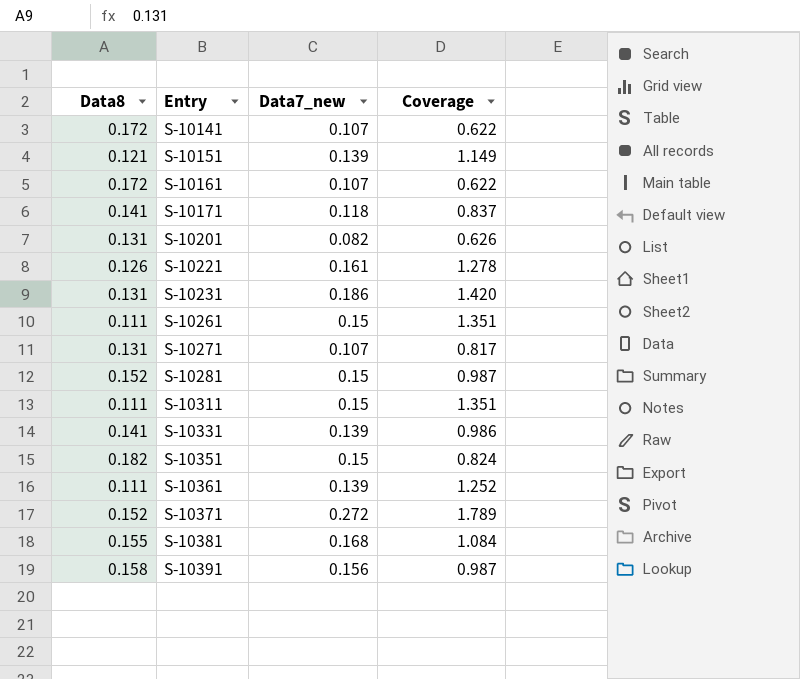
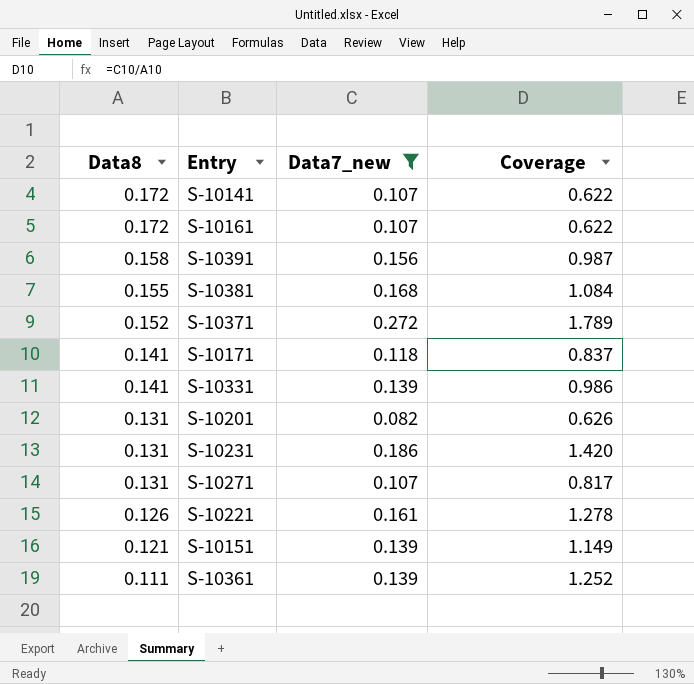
filter: none -> Data7_new != 0.15
row order: Entry ascending -> Data8 descending

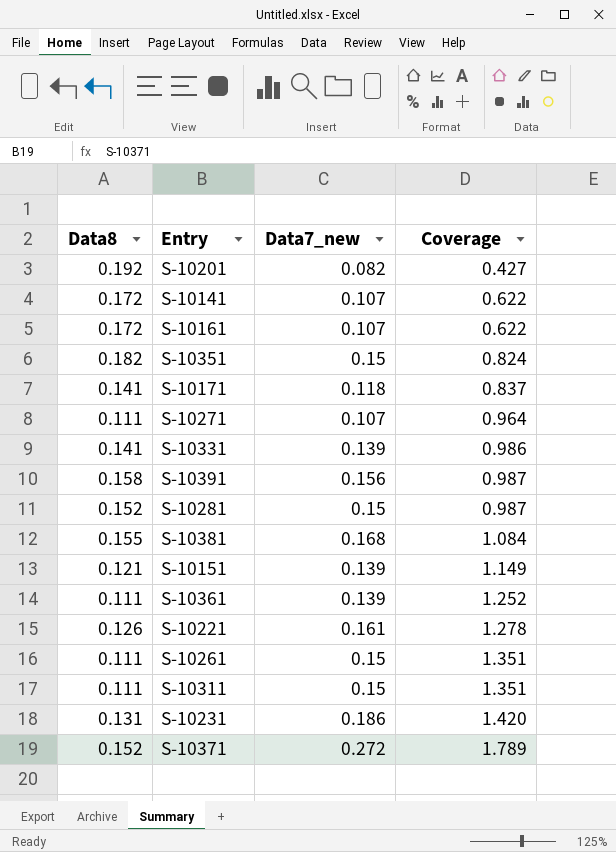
filter: Data7_new != 0.15 -> none
row order: Data8 descending -> Coverage ascending
S-10201 | Data8: 0.131 -> 0.192
S-10201 | Coverage: 0.626 -> 0.427
S-10271 | Data8: 0.131 -> 0.111
S-10271 | Coverage: 0.817 -> 0.964

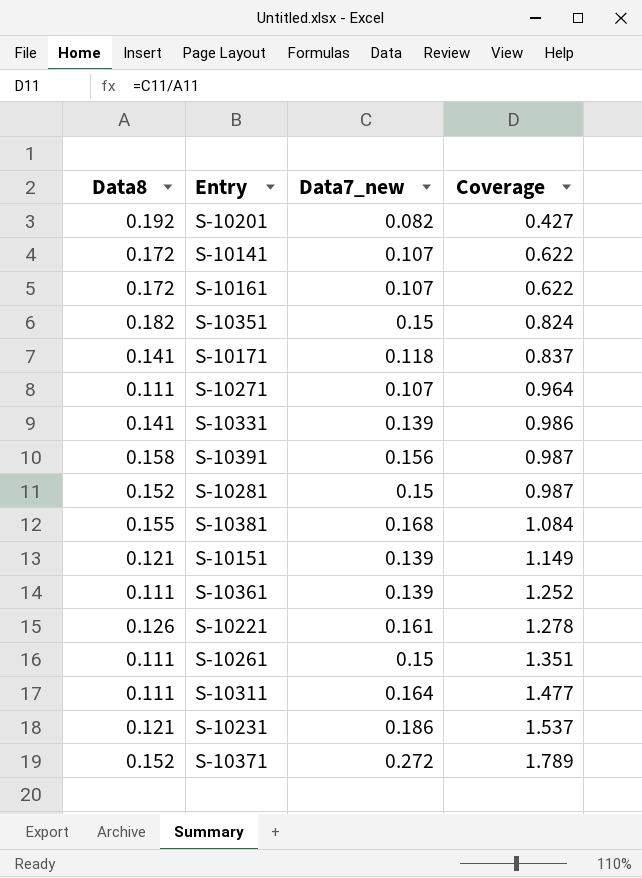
S-10311 | Data7_new: 0.15 -> 0.164
S-10311 | Coverage: 1.351 -> 1.477
S-10231 | Data8: 0.131 -> 0.121
S-10231 | Coverage: 1.420 -> 1.537

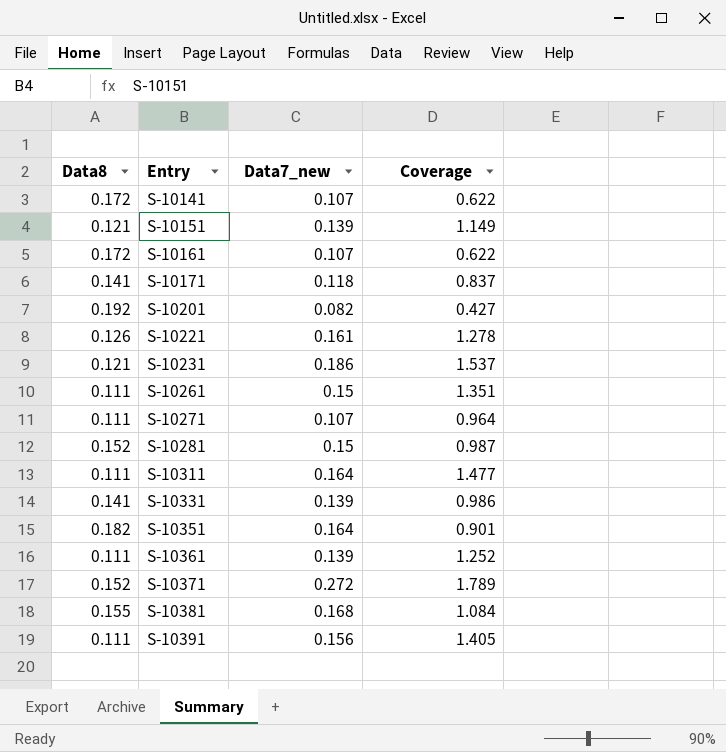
row order: Coverage ascending -> Entry ascending
S-10351 | Data7_new: 0.15 -> 0.164
S-10351 | Coverage: 0.824 -> 0.901
S-10391 | Data8: 0.158 -> 0.111
S-10391 | Coverage: 0.987 -> 1.405

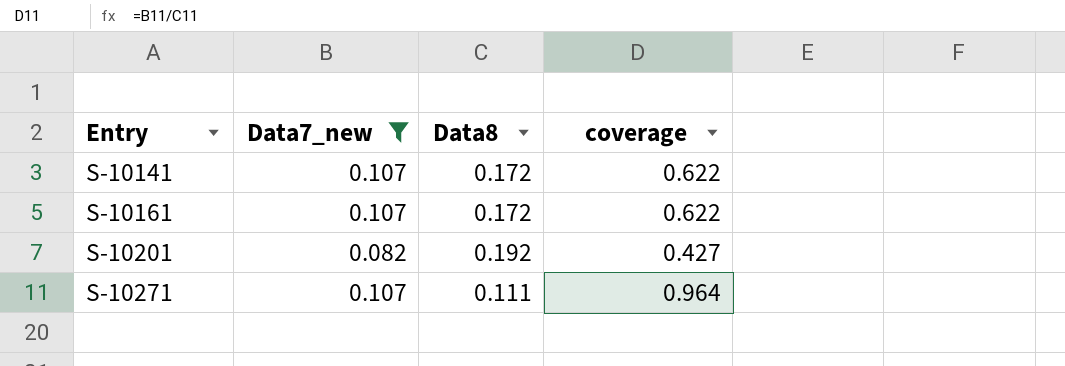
filter: none -> Data7_new <= 0.107
column Data8 | position: 1 -> 3
column name: Coverage -> coverage

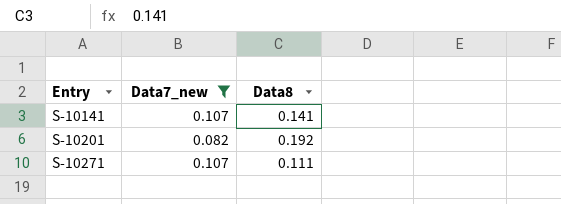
column coverage | formula: [Data7_new] / [Data8] -> none
row S-10161: 0.107 | 0.172 | 0.622 -> none
S-10141 | Data8: 0.172 -> 0.141

